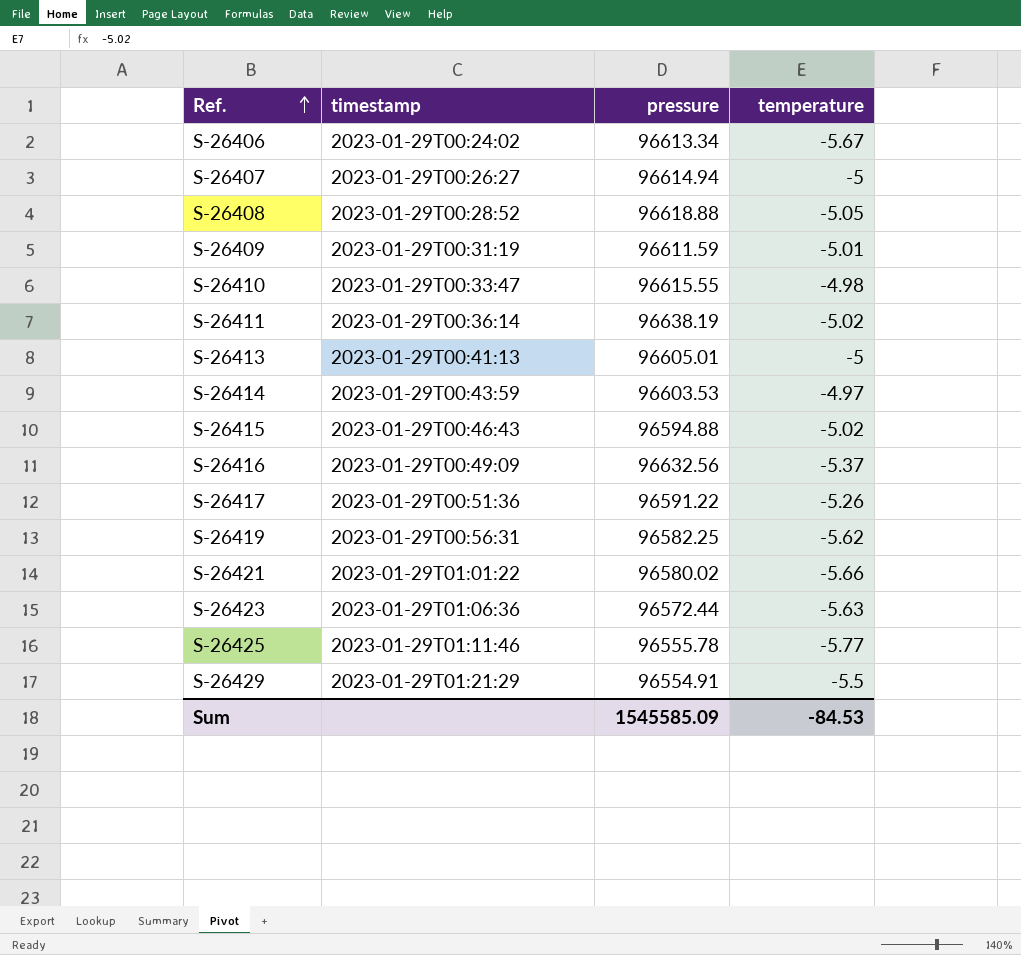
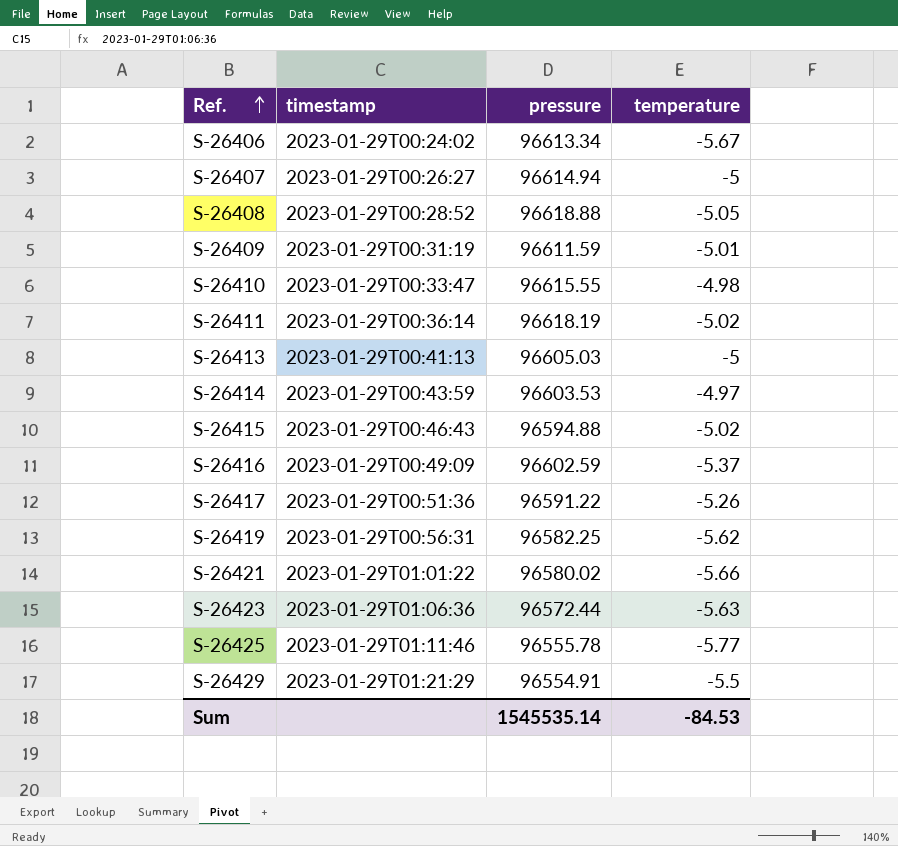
S-26411 | pressure: 96638.19 -> 96618.19
S-26413 | pressure: 96605.01 -> 96605.03
S-26416 | pressure: 96632.56 -> 96602.59
Sum | pressure: 1545585.09 -> 1545535.14

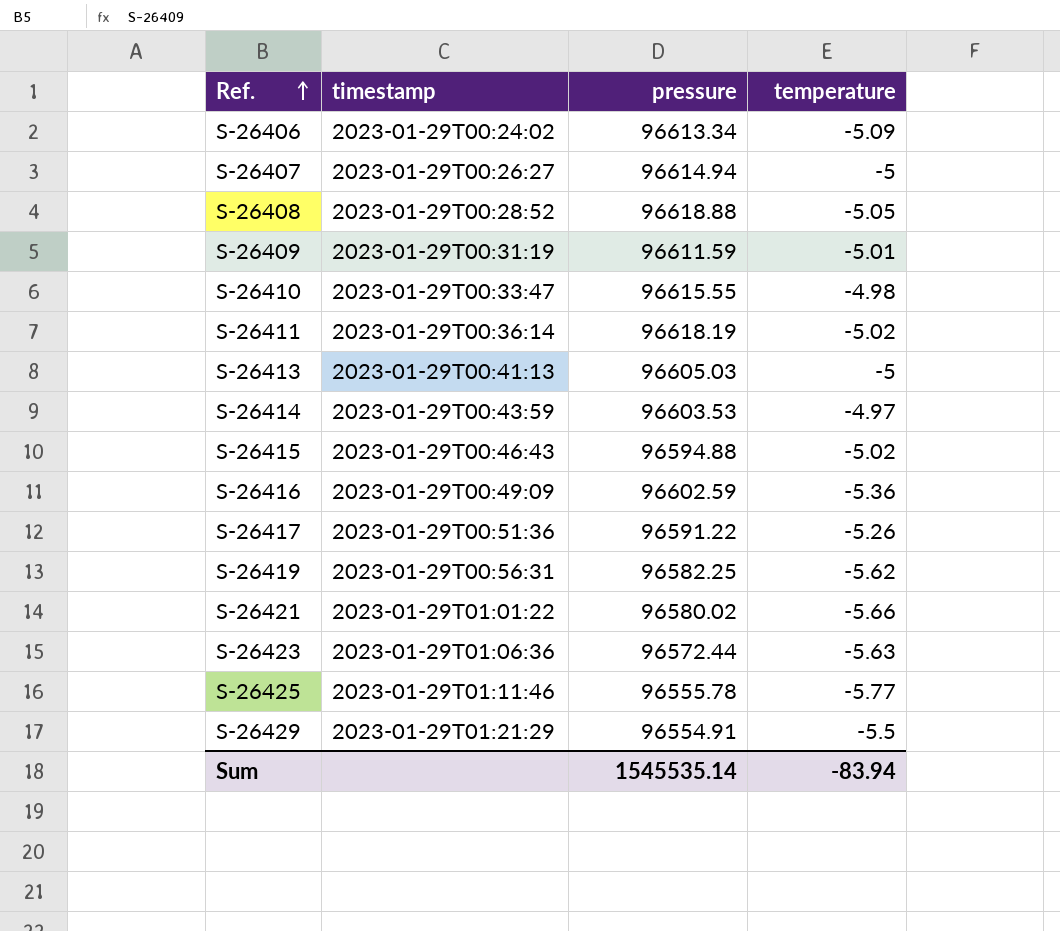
S-26406 | temperature: -5.67 -> -5.09
S-26416 | temperature: -5.37 -> -5.36
Sum | temperature: -84.53 -> -83.94

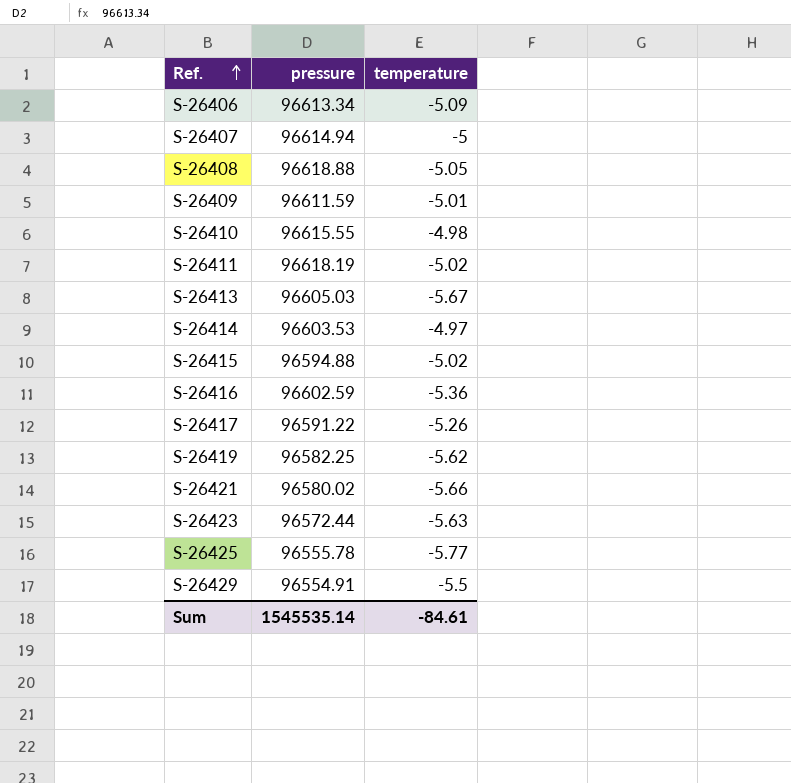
column timestamp | position: 2 -> none
S-26413 | temperature: -5 -> -5.67
Sum | temperature: -83.94 -> -84.61

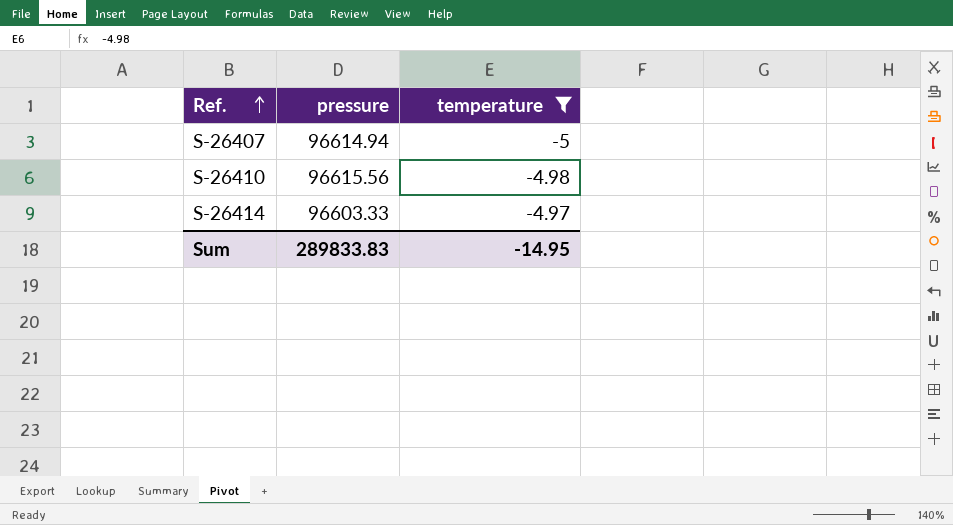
filter: none -> temperature >= -5
S-26410 | pressure: 96615.55 -> 96615.56
S-26414 | pressure: 96603.53 -> 96603.33
Sum | pressure: 1545535.14 -> 289833.83
Sum | temperature: -84.61 -> -14.95

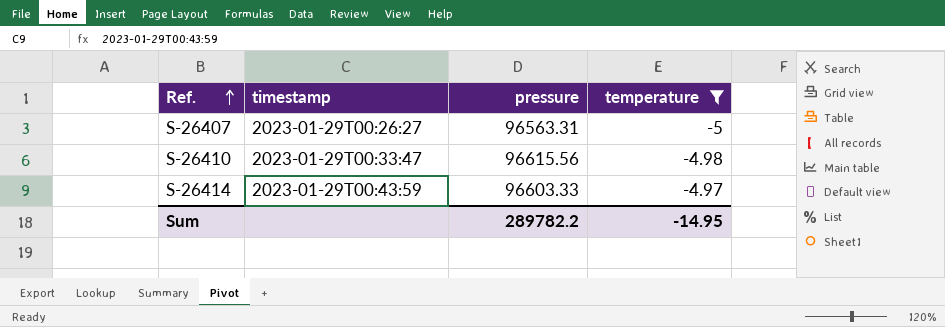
column timestamp | position: none -> 2
S-26407 | pressure: 96614.94 -> 96563.31
Sum | pressure: 289833.83 -> 289782.2

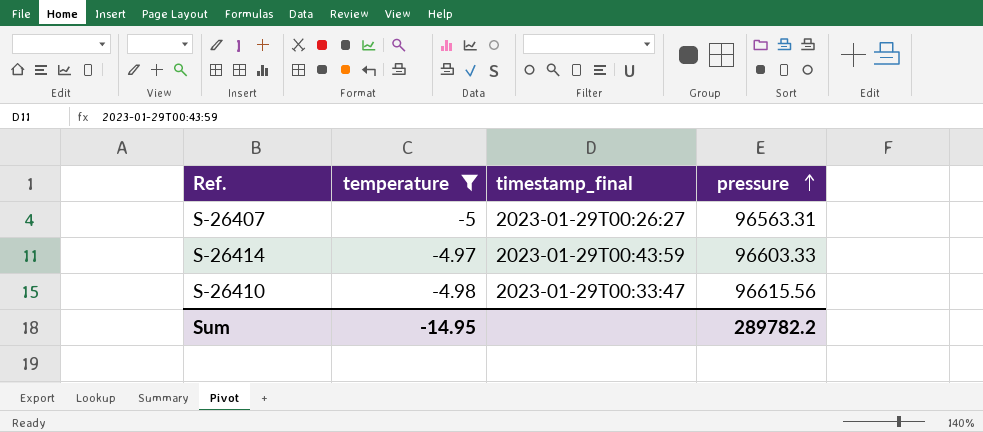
row order: Ref. ascending -> pressure ascending
column temperature | position: 4 -> 2
column name: timestamp -> timestamp_final

